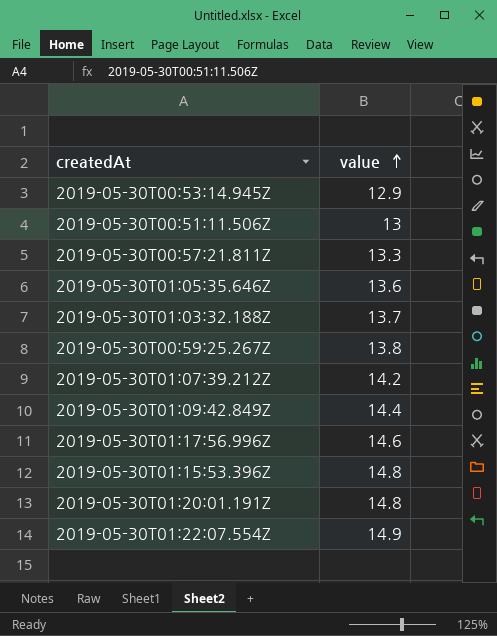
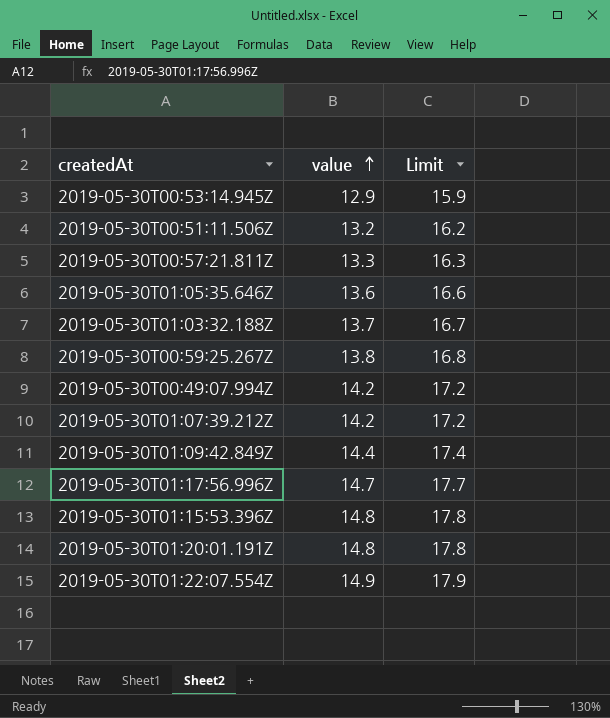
column Limit | formula: none -> [value] + 3
2019-05-30T00:51:11.506Z | value: 13 -> 13.2
row 2019-05-30T00:49:07.994Z: none -> 14.2 | 17.2
2019-05-30T01:17:56.996Z | value: 14.6 -> 14.7

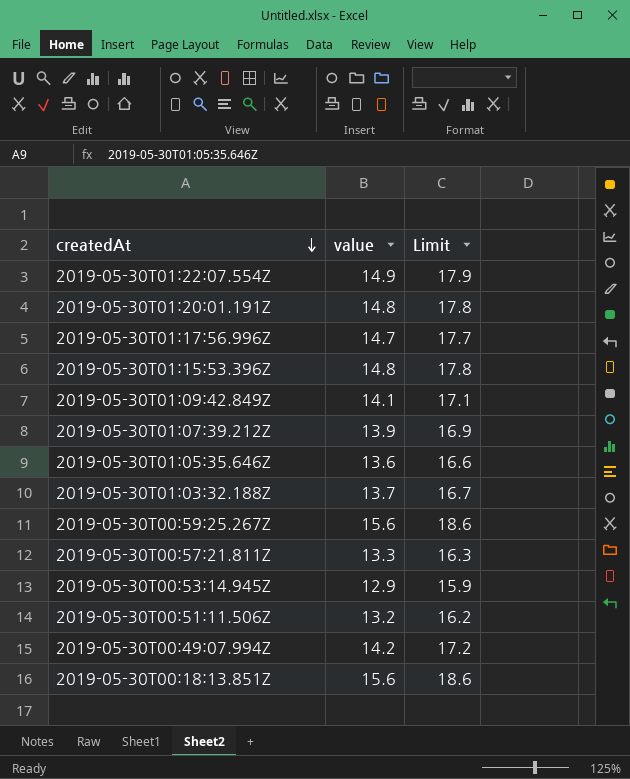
row order: value ascending -> createdAt descending
2019-05-30T01:09:42.849Z | value: 14.4 -> 14.1
2019-05-30T01:09:42.849Z | Limit: 17.4 -> 17.1
2019-05-30T01:07:39.212Z | value: 14.2 -> 13.9
2019-05-30T01:07:39.212Z | Limit: 17.2 -> 16.9
2019-05-30T00:59:25.267Z | value: 13.8 -> 15.6
2019-05-30T00:59:25.267Z | Limit: 16.8 -> 18.6
row 2019-05-30T00:18:13.851Z: none -> 15.6 | 18.6

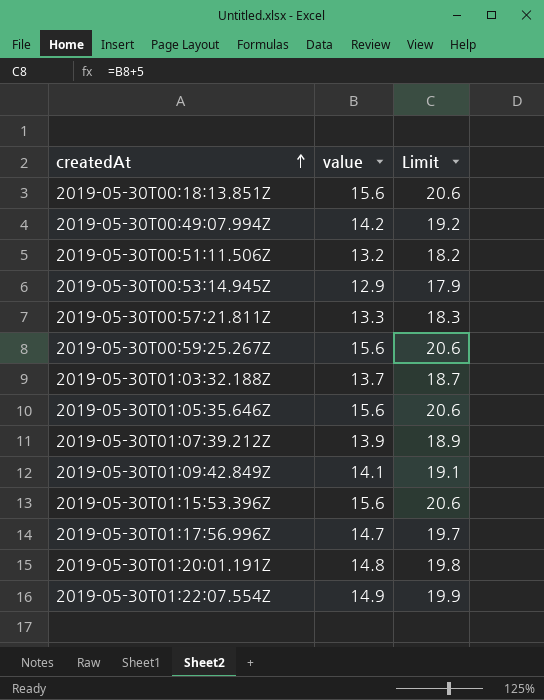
row order: createdAt descending -> createdAt ascending
column Limit | formula: [value] + 3 -> [value] + 5
2019-05-30T01:05:35.646Z | value: 13.6 -> 15.6
2019-05-30T01:15:53.396Z | value: 14.8 -> 15.6

